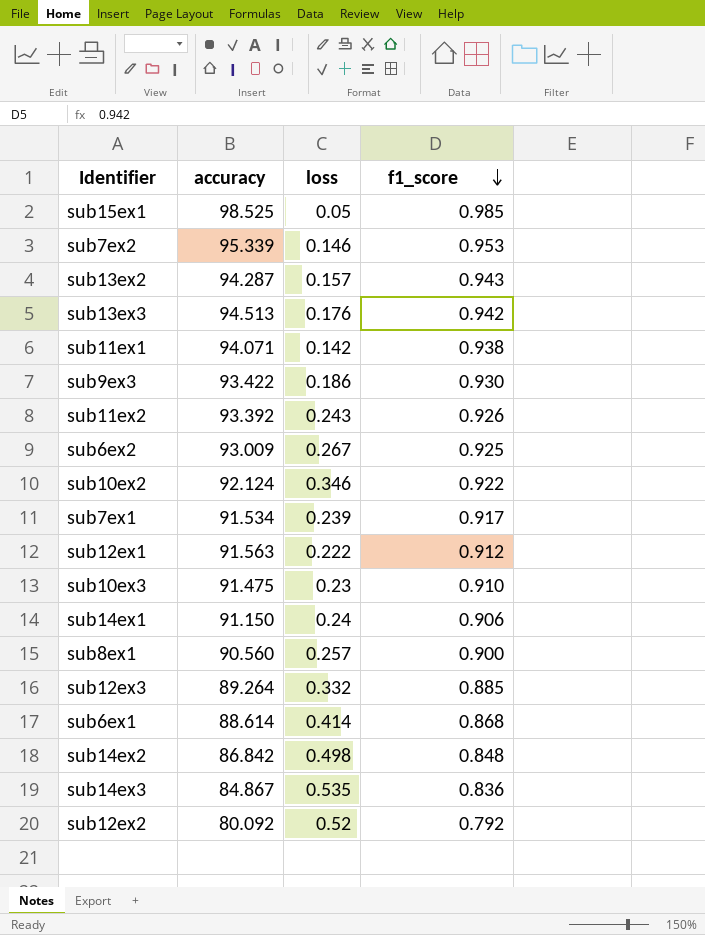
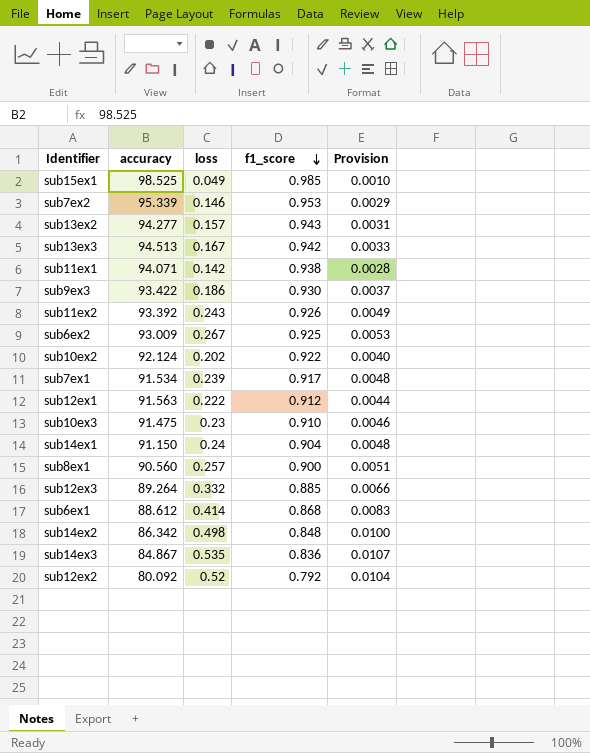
column Provision | formula: none -> [loss] * 0.02
sub15ex1 | loss: 0.05 -> 0.049
sub13ex2 | accuracy: 94.287 -> 94.277
sub13ex3 | loss: 0.176 -> 0.167
sub10ex2 | loss: 0.346 -> 0.202
sub14ex1 | f1_score: 0.906 -> 0.904
sub6ex1 | accuracy: 88.614 -> 88.612
sub14ex2 | accuracy: 86.842 -> 86.342

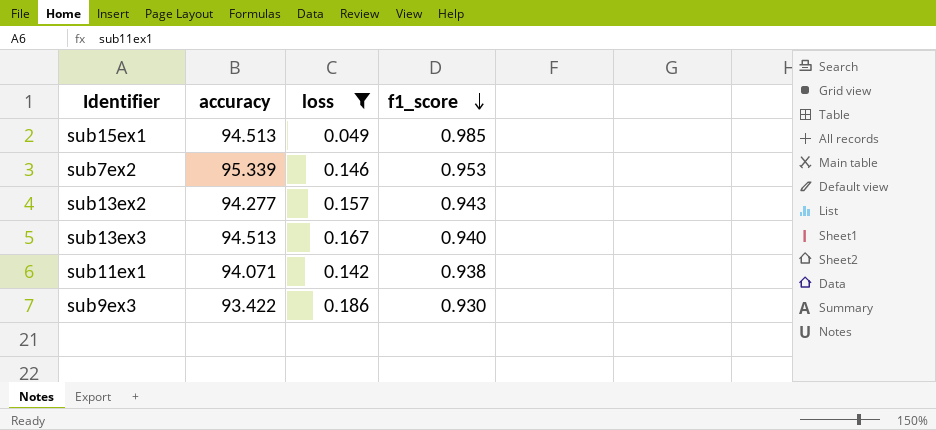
filter: none -> loss <= 0.186
column Provision | formula: [loss] * 0.02 -> none
sub15ex1 | accuracy: 98.525 -> 94.513
sub13ex3 | f1_score: 0.942 -> 0.940

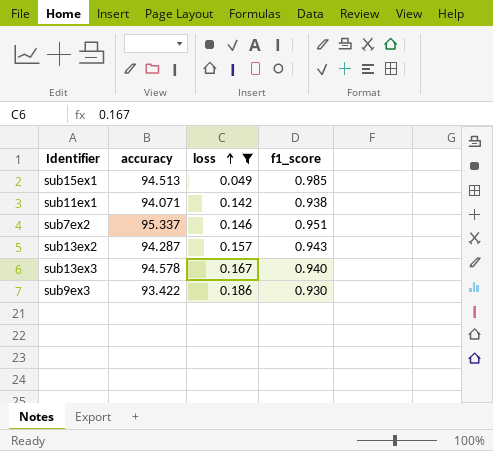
row order: f1_score descending -> loss ascending
sub7ex2 | accuracy: 95.339 -> 95.337
sub7ex2 | f1_score: 0.953 -> 0.951
sub13ex2 | accuracy: 94.277 -> 94.287
sub13ex3 | accuracy: 94.513 -> 94.578

